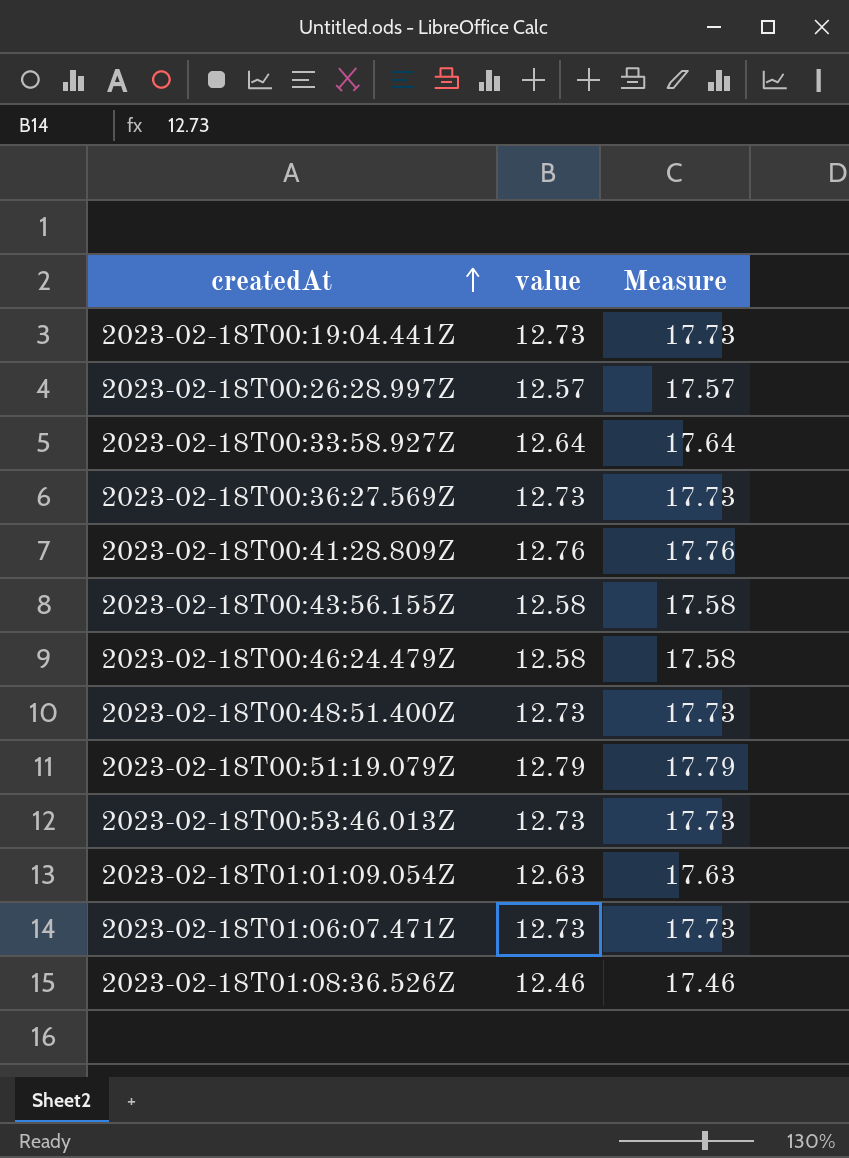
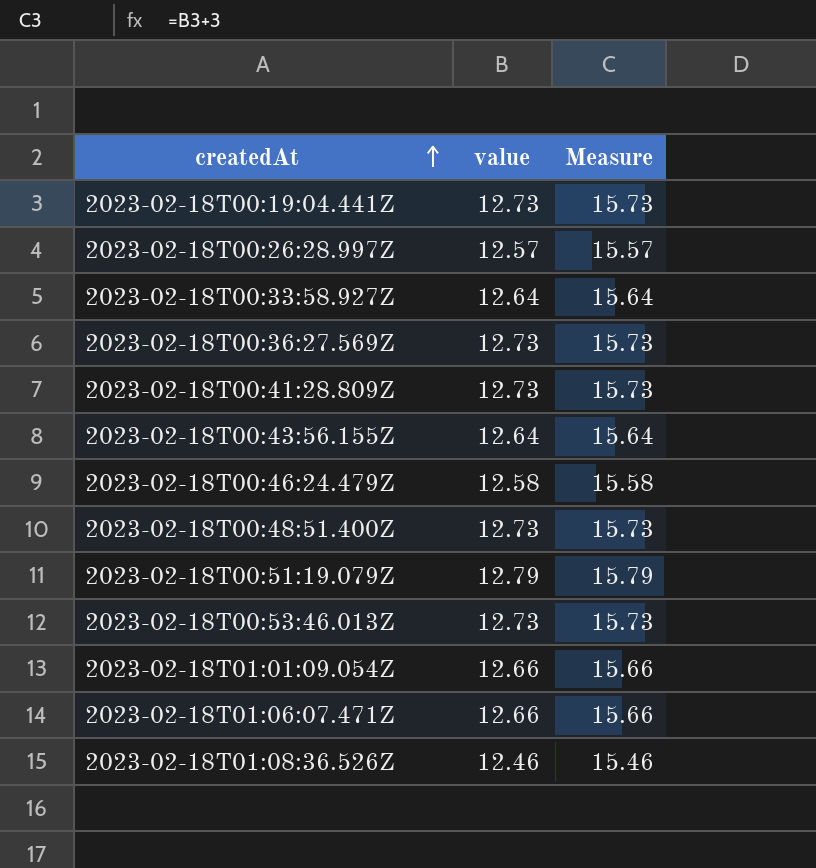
column Measure | formula: [value] + 5 -> [value] + 3
2023-02-18T00:41:28.809Z | value: 12.76 -> 12.73
2023-02-18T00:43:56.155Z | value: 12.58 -> 12.64
2023-02-18T01:01:09.054Z | value: 12.63 -> 12.66
2023-02-18T01:06:07.471Z | value: 12.73 -> 12.66

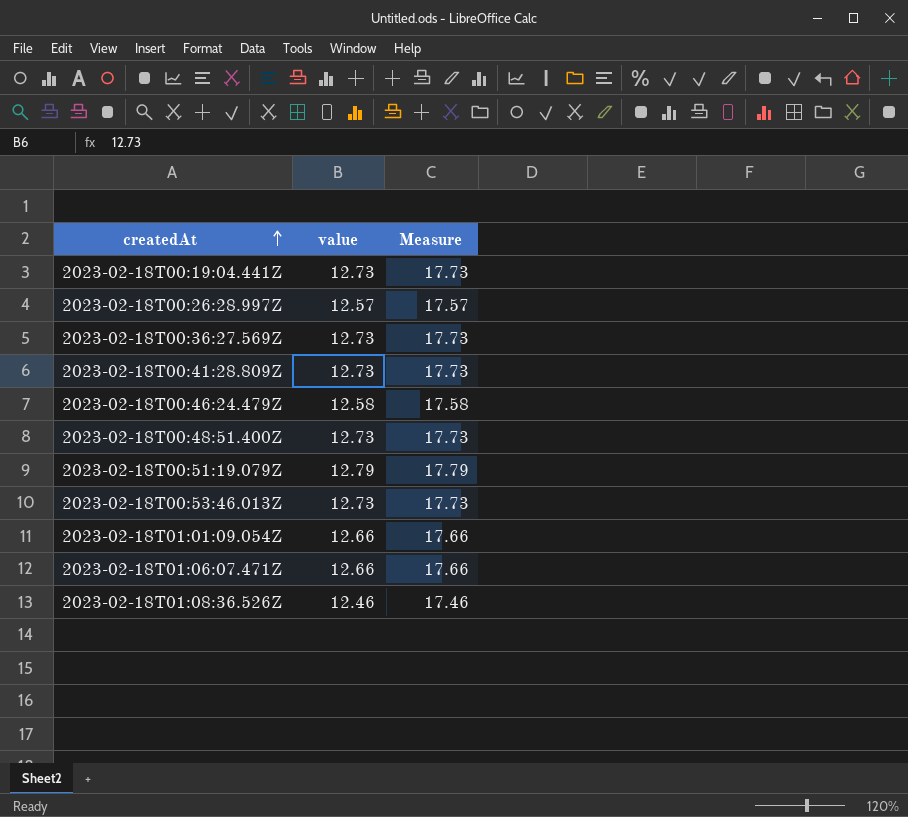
column Measure | formula: [value] + 3 -> [value] + 5
row 2023-02-18T00:33:58.927Z: 12.64 | 15.64 -> none
row 2023-02-18T00:43:56.155Z: 12.64 | 15.64 -> none

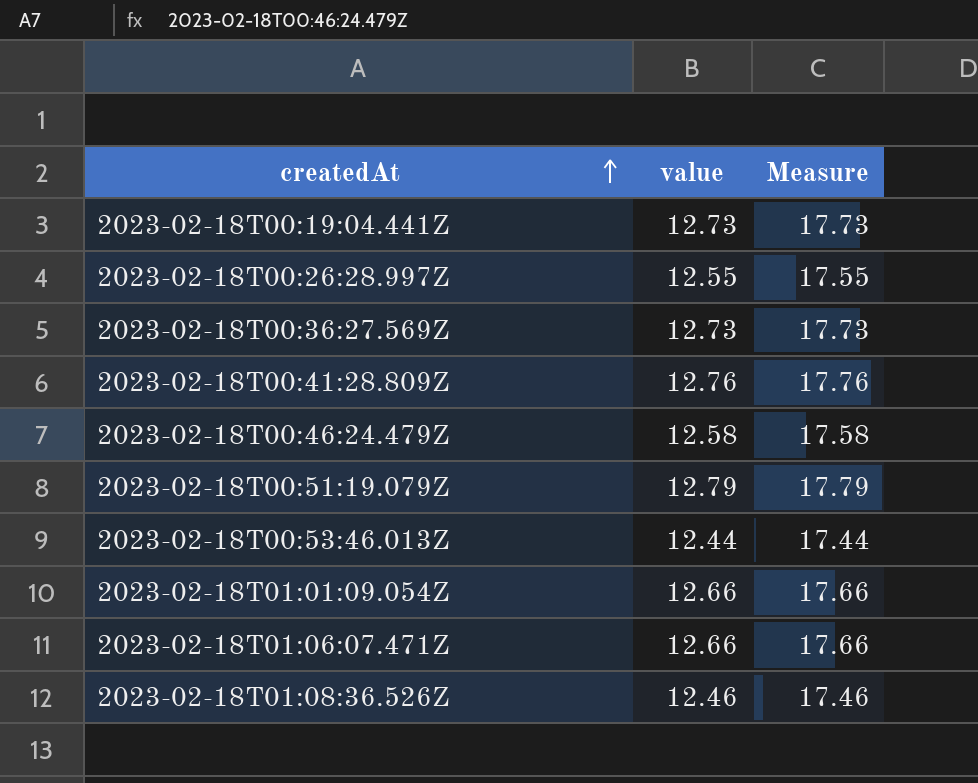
row 2023-02-18T00:48:51.400Z: 12.73 | 17.73 -> none
2023-02-18T00:26:28.997Z | value: 12.57 -> 12.55
2023-02-18T00:26:28.997Z | Measure: 17.57 -> 17.55
2023-02-18T00:41:28.809Z | value: 12.73 -> 12.76
2023-02-18T00:41:28.809Z | Measure: 17.73 -> 17.76
2023-02-18T00:53:46.013Z | value: 12.73 -> 12.44
2023-02-18T00:53:46.013Z | Measure: 17.73 -> 17.44

